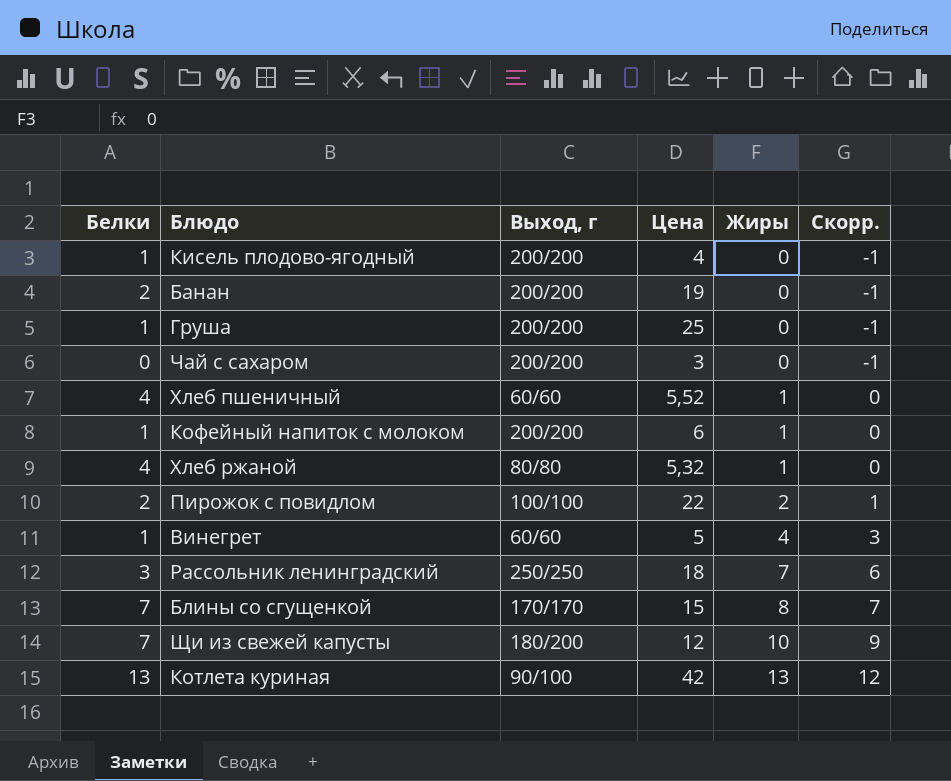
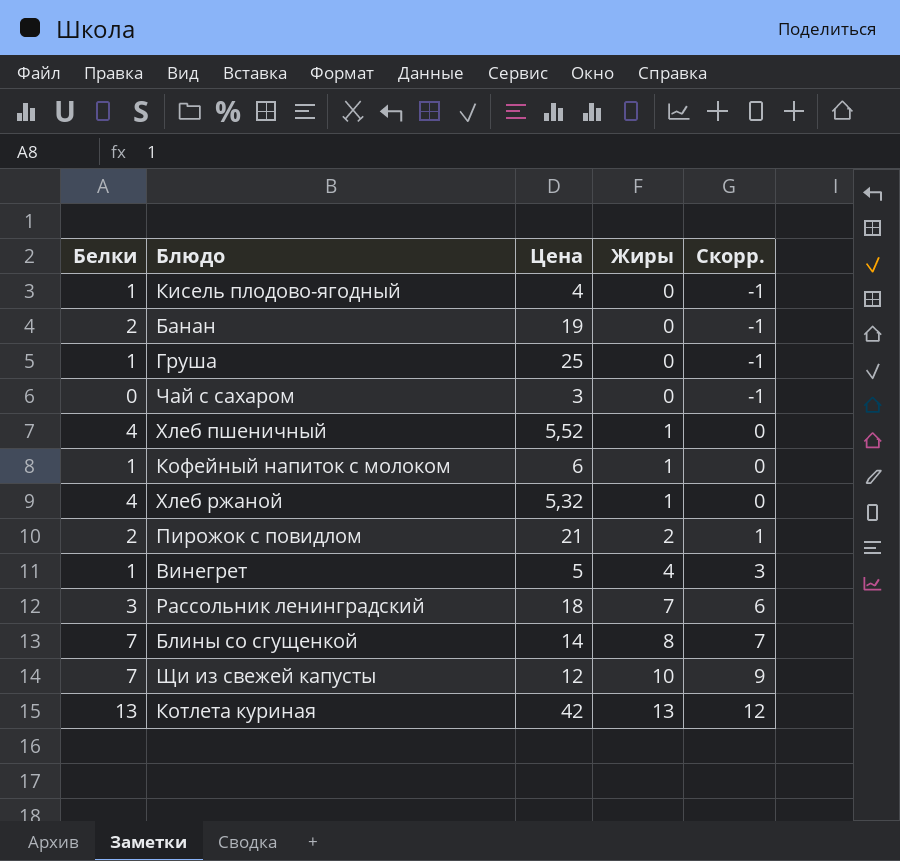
column Выход, г | position: 3 -> none
Пирожок с повидлом | Цена: 22 -> 21
Блины со сгущенкой | Цена: 15 -> 14

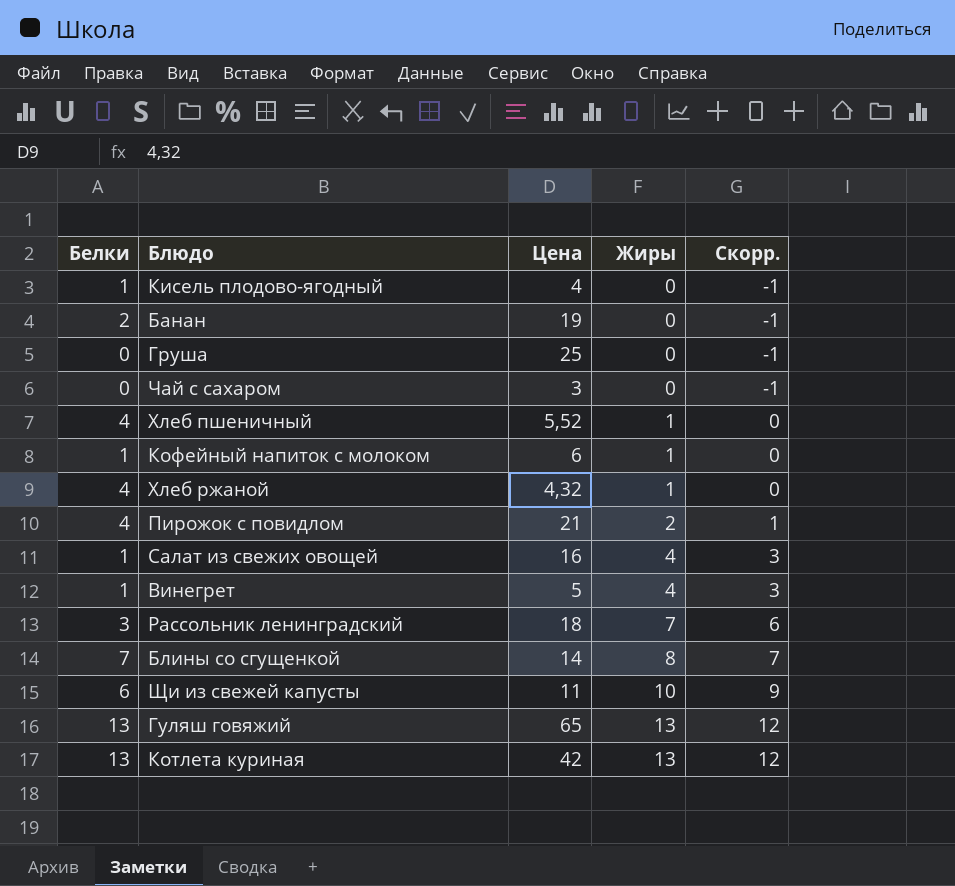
Груша | Белки: 1 -> 0
Хлеб ржаной | Цена: 5,32 -> 4,32
Пирожок с повидлом | Белки: 2 -> 4
row Салат из свежих овощей: none -> 1 | 16 | 4 | 3
Щи из свежей капусты | Белки: 7 -> 6
Щи из свежей капусты | Цена: 12 -> 11
row Гуляш говяжий: none -> 13 | 65 | 13 | 12

